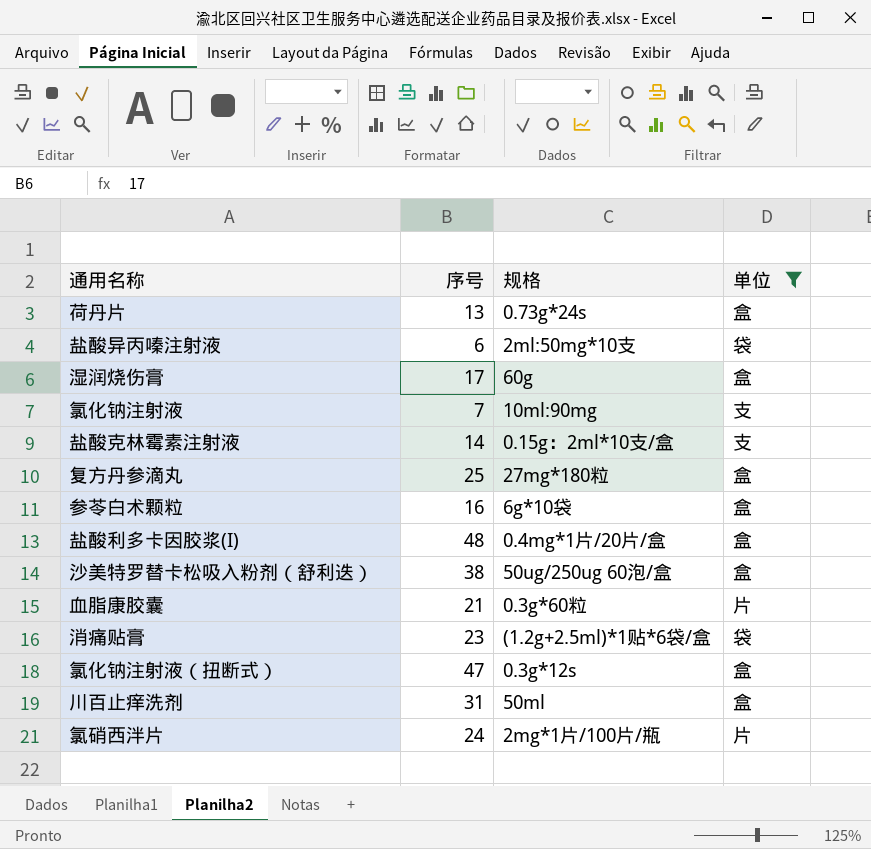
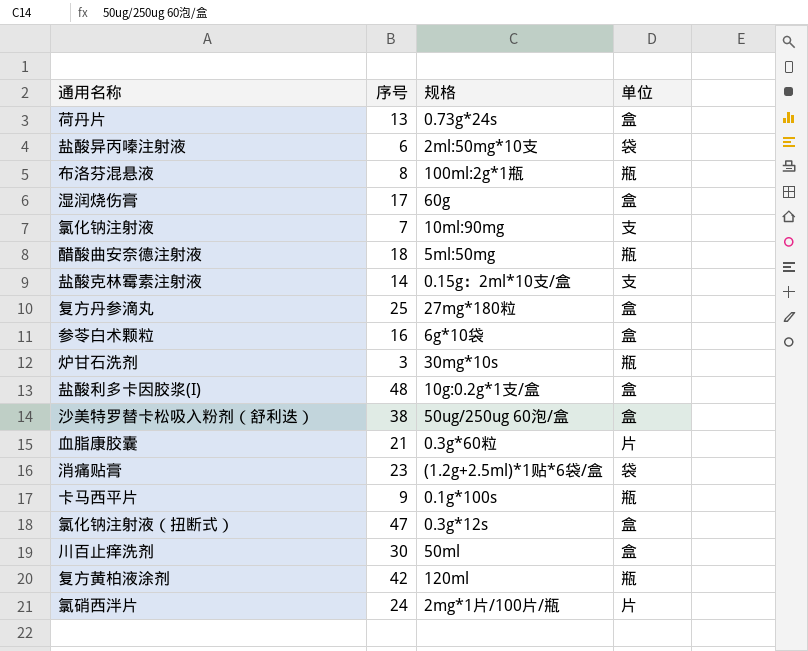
filter: 单位 != 瓶 -> none
盐酸利多卡因胶浆(I) | 规格: 0.4mg*1片/20片/盒 -> 10g:0.2g*1支/盒
川百止痒洗剂 | 序号: 31 -> 30

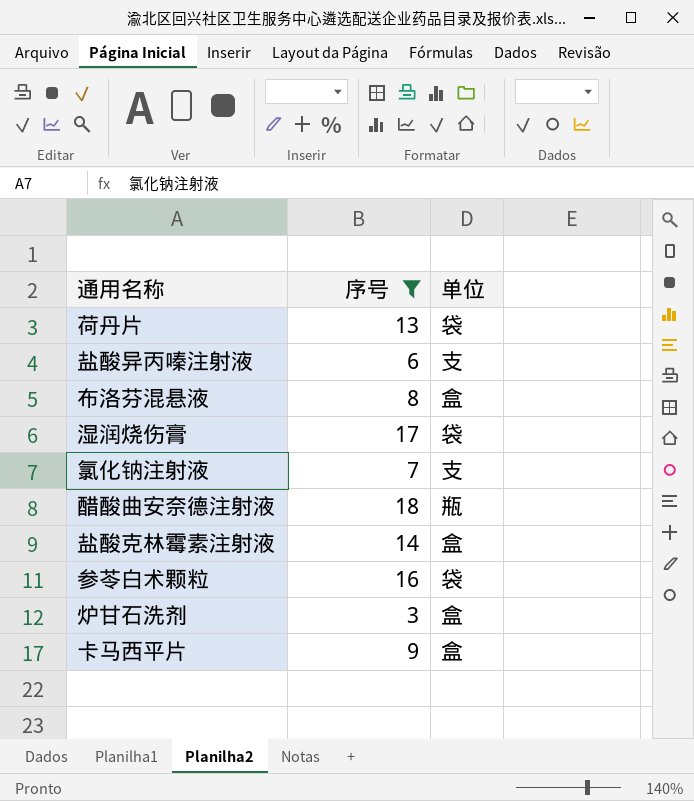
filter: none -> 序号 <= 18
column 规格 | position: 3 -> none
荷丹片 | 单位: 盒 -> 袋
盐酸异丙嗪注射液 | 单位: 袋 -> 支
布洛芬混悬液 | 单位: 瓶 -> 盒
湿润烧伤膏 | 单位: 盒 -> 袋
盐酸克林霉素注射液 | 单位: 支 -> 盒
参苓白术颗粒 | 单位: 盒 -> 袋
炉甘石洗剂 | 单位: 瓶 -> 盒
卡马西平片 | 单位: 瓶 -> 盒

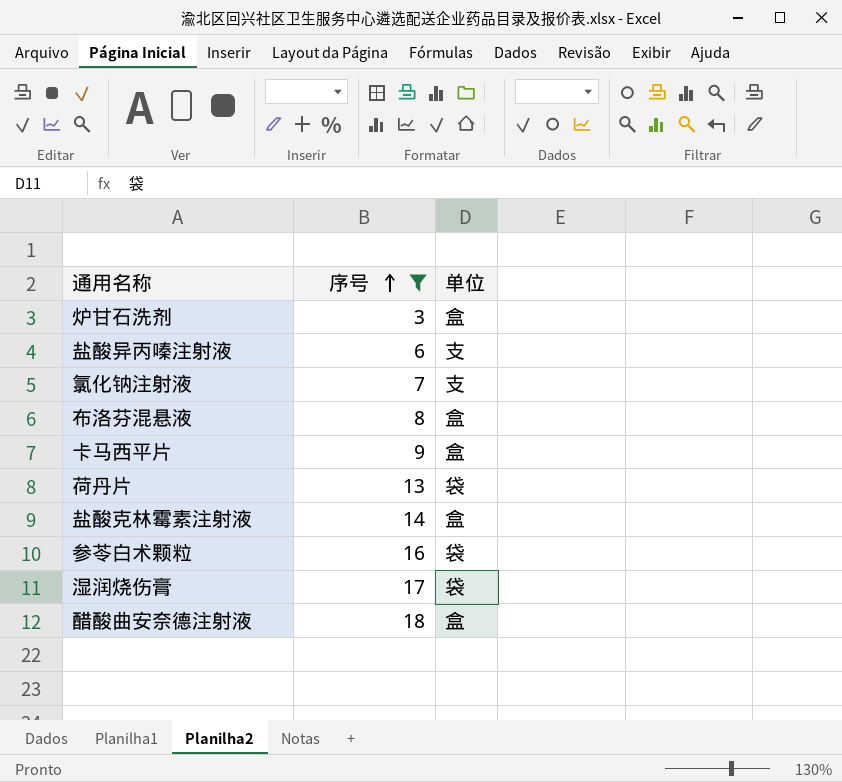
row order: none -> 序号 ascending
醋酸曲安奈德注射液 | 单位: 瓶 -> 盒

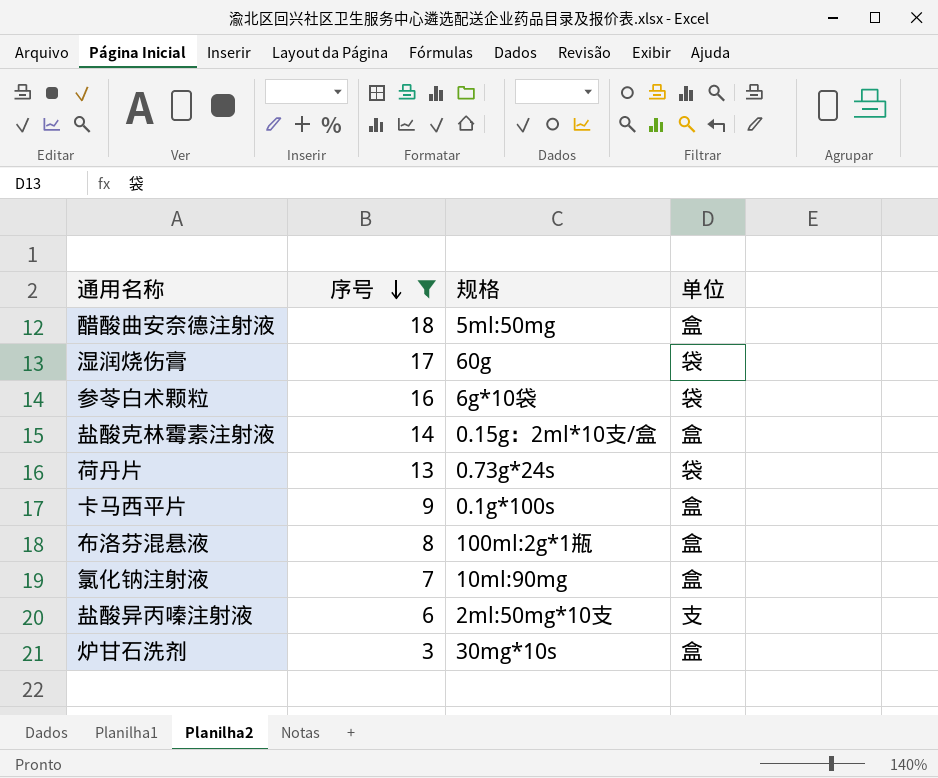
row order: 序号 ascending -> 序号 descending
column 规格 | position: none -> 3
氯化钠注射液 | 单位: 支 -> 盒

